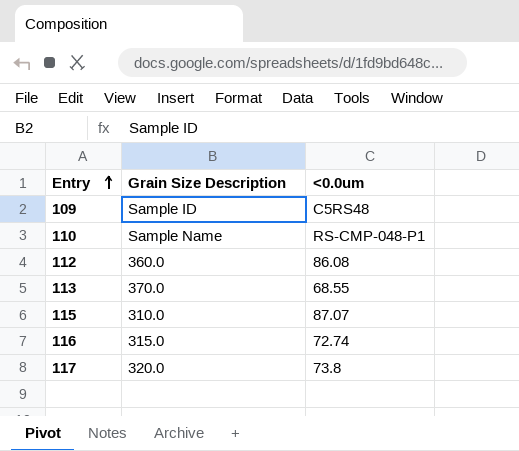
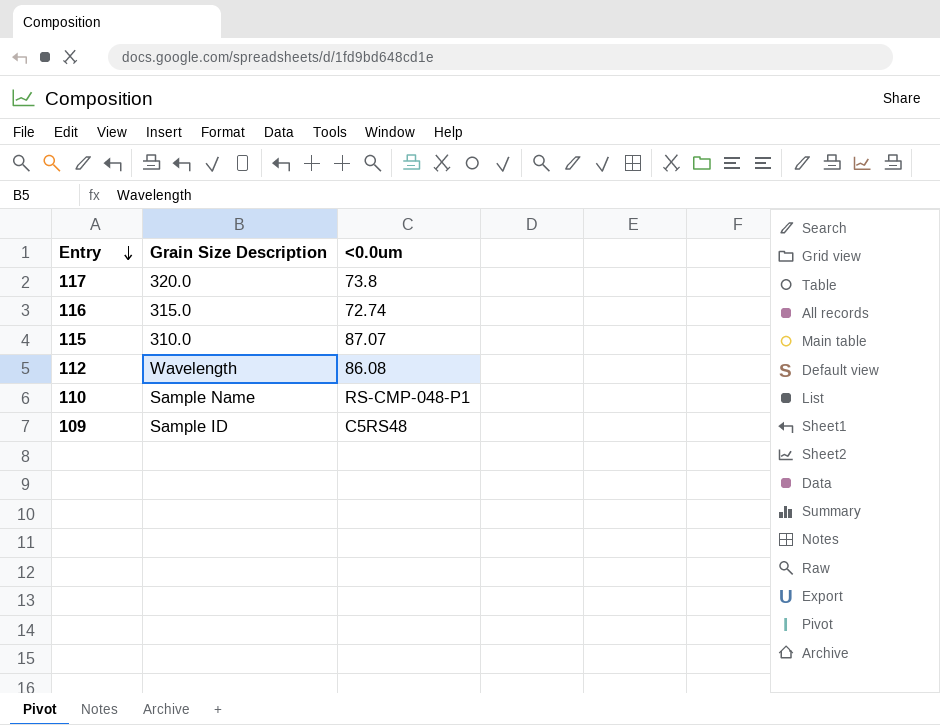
row order: Entry ascending -> Entry descending
row 113: 370.0 | 68.55 -> none
112 | Grain Size Description: 360.0 -> Wavelength

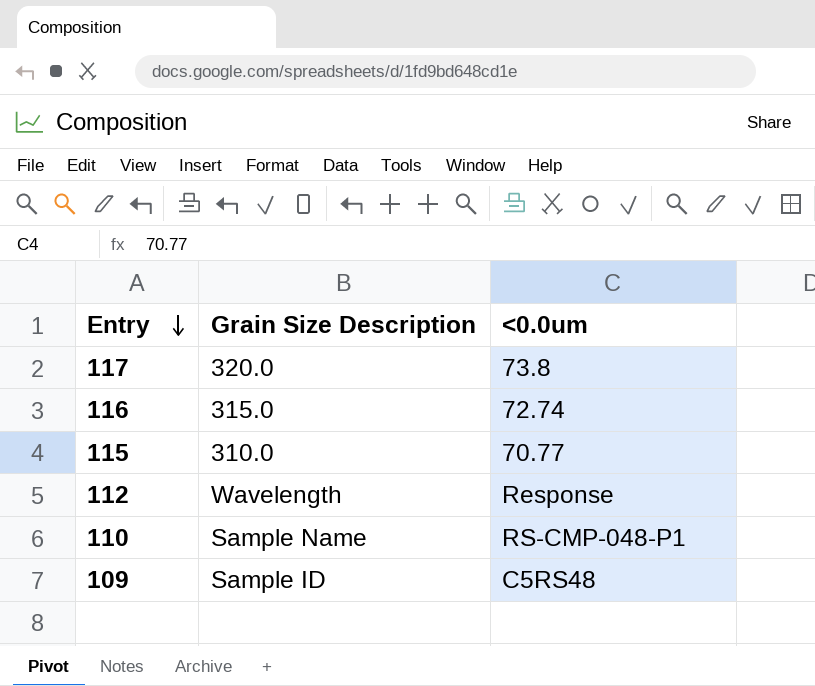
115 | <0.0um: 87.07 -> 70.77
112 | <0.0um: 86.08 -> Response

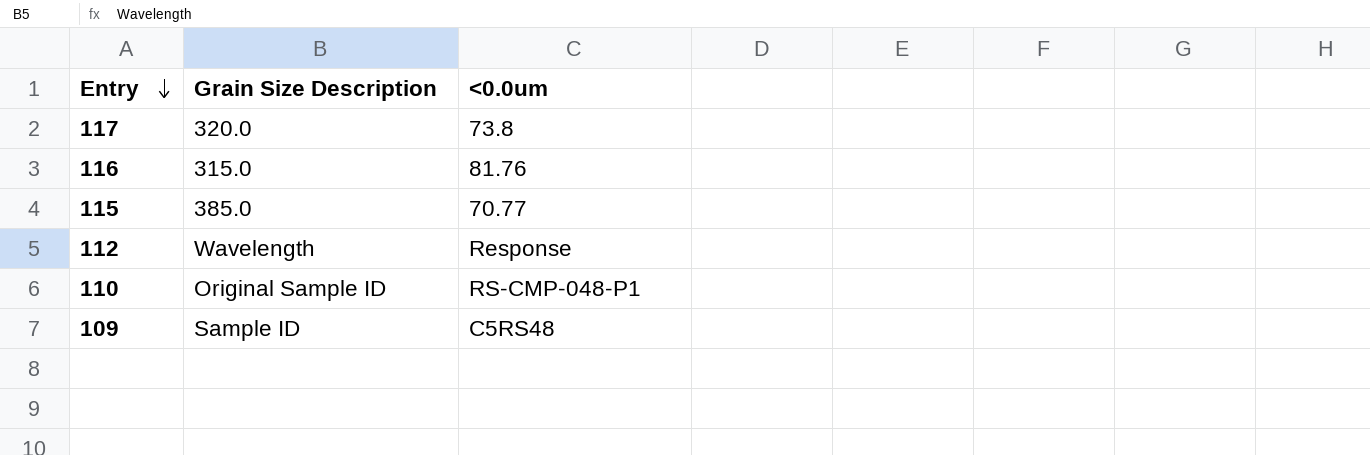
116 | <0.0um: 72.74 -> 81.76
115 | Grain Size Description: 310.0 -> 385.0
110 | Grain Size Description: Sample Name -> Original Sample ID

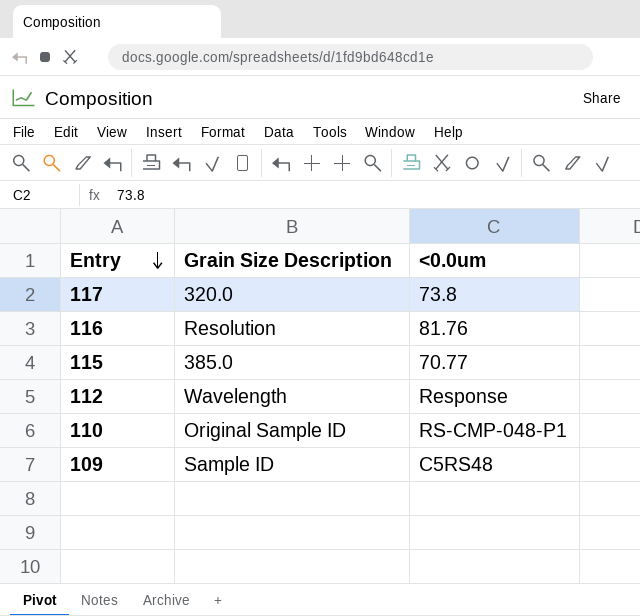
116 | Grain Size Description: 315.0 -> Resolution

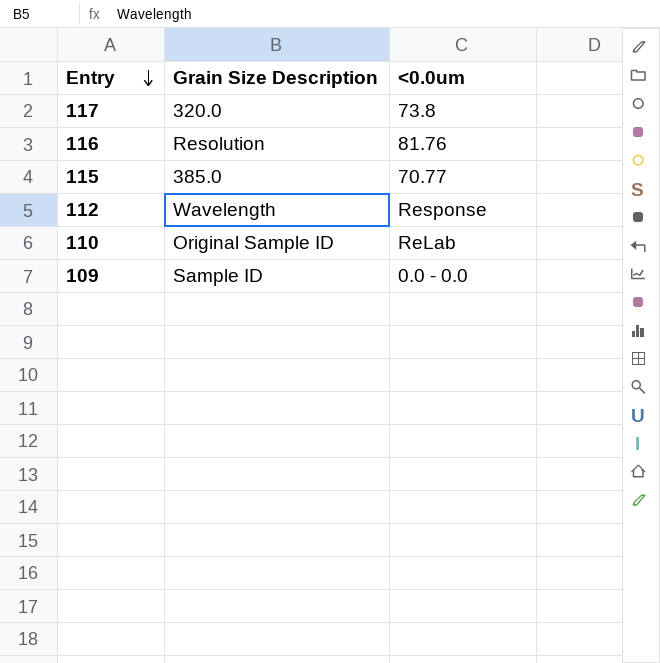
110 | <0.0um: RS-CMP-048-P1 -> ReLab
109 | <0.0um: C5RS48 -> 0.0 - 0.0

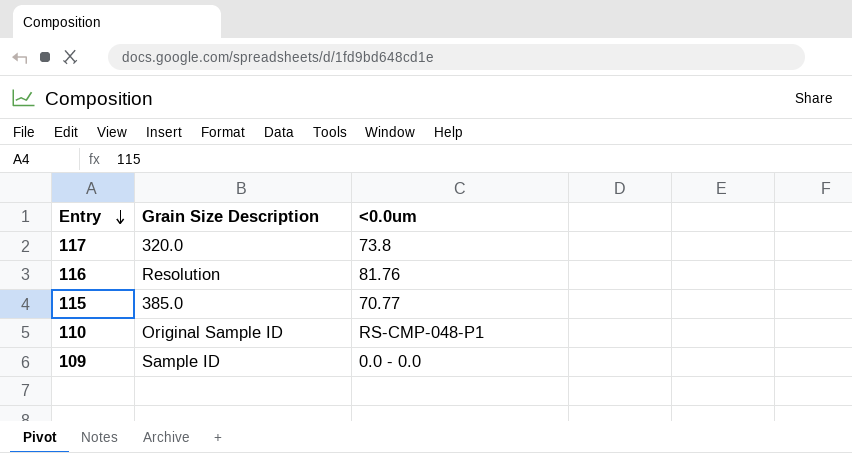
row 112: Wavelength | Response -> none
110 | <0.0um: ReLab -> RS-CMP-048-P1

